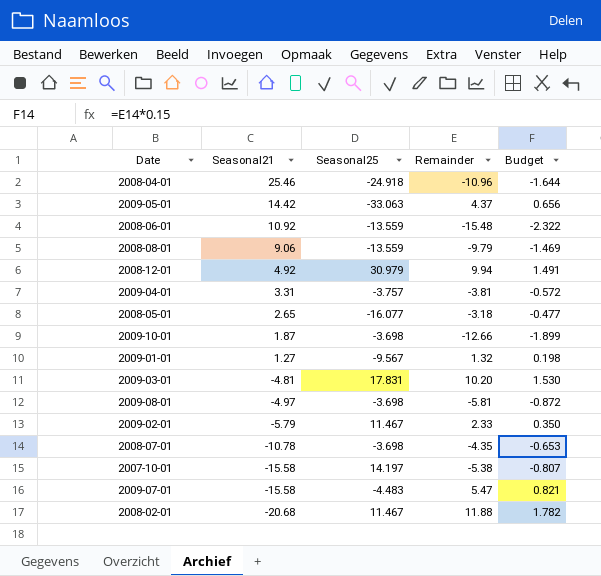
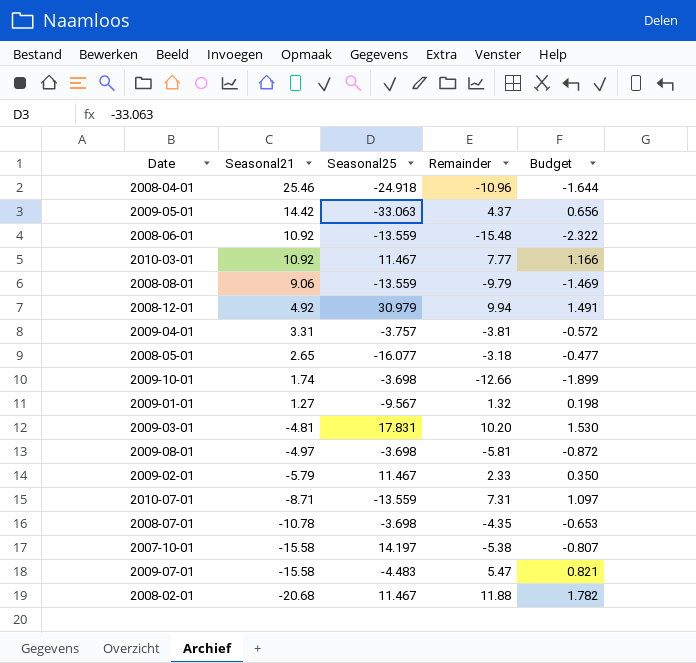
row 2010-03-01: none -> 10.92 | 11.467 | 7.77 | 1.166
2009-10-01 | Seasonal21: 1.87 -> 1.74
row 2010-07-01: none -> -8.71 | -13.559 | 7.31 | 1.097

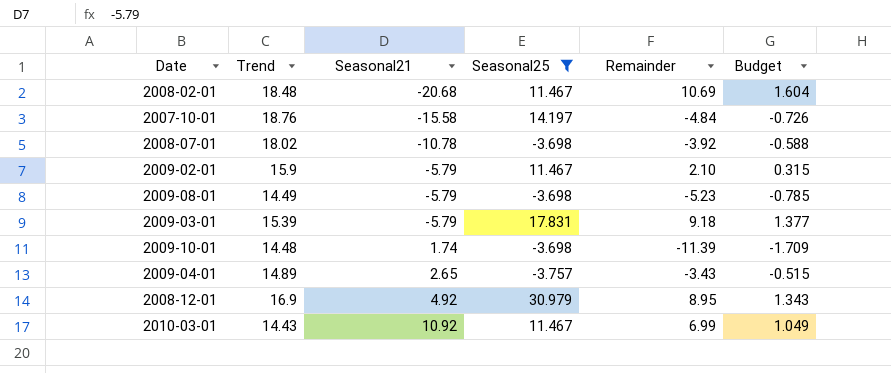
filter: none -> Seasonal25 >= -3.757
row order: Seasonal21 descending -> Seasonal21 ascending
column Trend | position: none -> 2
2008-02-01 | Remainder: 11.88 -> 10.69
2008-02-01 | Budget: 1.782 -> 1.604
2007-10-01 | Remainder: -5.38 -> -4.84
2007-10-01 | Budget: -0.807 -> -0.726
2008-07-01 | Remainder: -4.35 -> -3.92
2008-07-01 | Budget: -0.653 -> -0.588
2009-02-01 | Remainder: 2.33 -> 2.10
2009-02-01 | Budget: 0.350 -> 0.315
2009-08-01 | Seasonal21: -4.97 -> -5.79
2009-08-01 | Remainder: -5.81 -> -5.23
2009-08-01 | Budget: -0.872 -> -0.785
2009-03-01 | Seasonal21: -4.81 -> -5.79
2009-03-01 | Remainder: 10.20 -> 9.18
2009-03-01 | Budget: 1.530 -> 1.377
2009-10-01 | Remainder: -12.66 -> -11.39
2009-10-01 | Budget: -1.899 -> -1.709
2009-04-01 | Seasonal21: 3.31 -> 2.65
2009-04-01 | Remainder: -3.81 -> -3.43
2009-04-01 | Budget: -0.572 -> -0.515
2008-12-01 | Remainder: 9.94 -> 8.95
2008-12-01 | Budget: 1.491 -> 1.343
2010-03-01 | Remainder: 7.77 -> 6.99
2010-03-01 | Budget: 1.166 -> 1.049

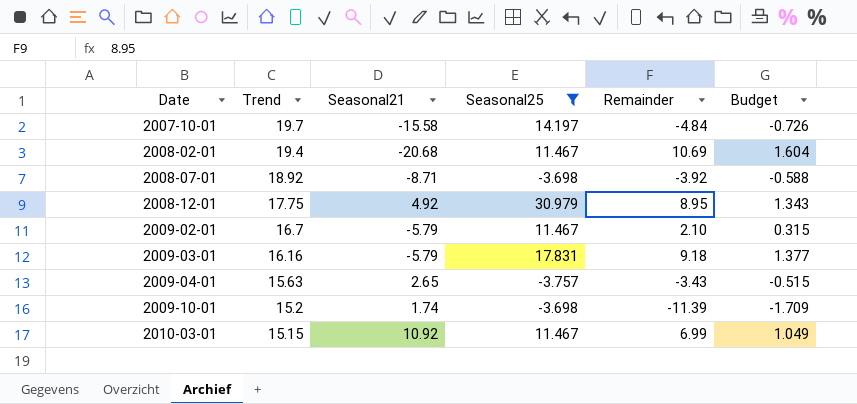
row order: Seasonal21 ascending -> Date ascending
row 2009-08-01: 14.49 | -5.79 | -3.698 | -5.23 | -0.785 -> none
2007-10-01 | Trend: 18.76 -> 19.7
2008-02-01 | Trend: 18.48 -> 19.4
2008-07-01 | Trend: 18.02 -> 18.92
2008-07-01 | Seasonal21: -10.78 -> -8.71
2008-12-01 | Trend: 16.9 -> 17.75
2009-02-01 | Trend: 15.9 -> 16.7
2009-03-01 | Trend: 15.39 -> 16.16
2009-04-01 | Trend: 14.89 -> 15.63
2009-10-01 | Trend: 14.48 -> 15.2
2010-03-01 | Trend: 14.43 -> 15.15

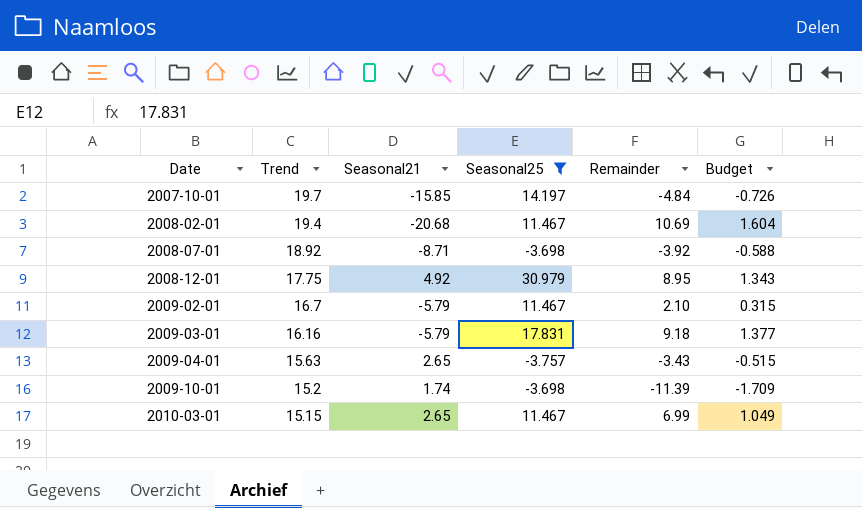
2007-10-01 | Seasonal21: -15.58 -> -15.85
2010-03-01 | Seasonal21: 10.92 -> 2.65

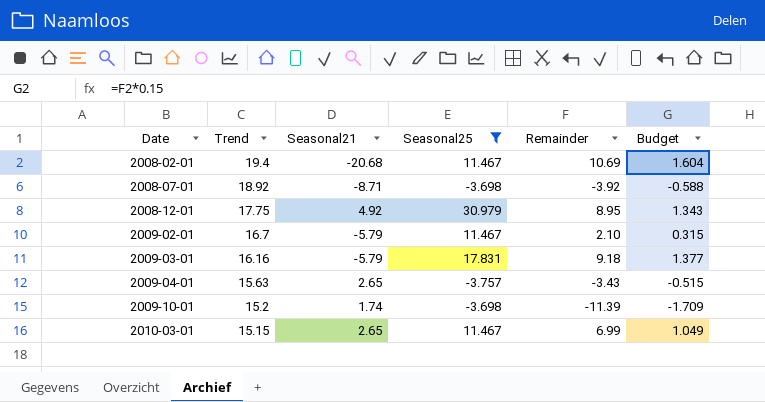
row 2007-10-01: 19.7 | -15.85 | 14.197 | -4.84 | -0.726 -> none

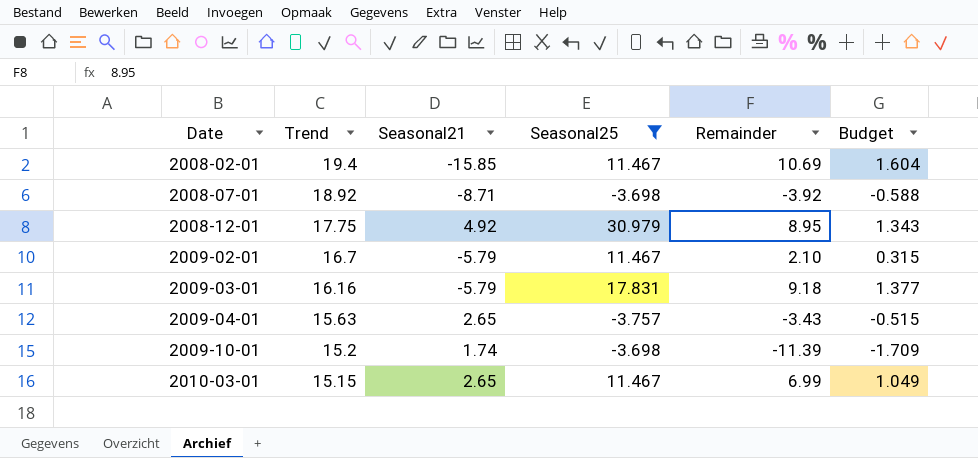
2008-02-01 | Seasonal21: -20.68 -> -15.85

